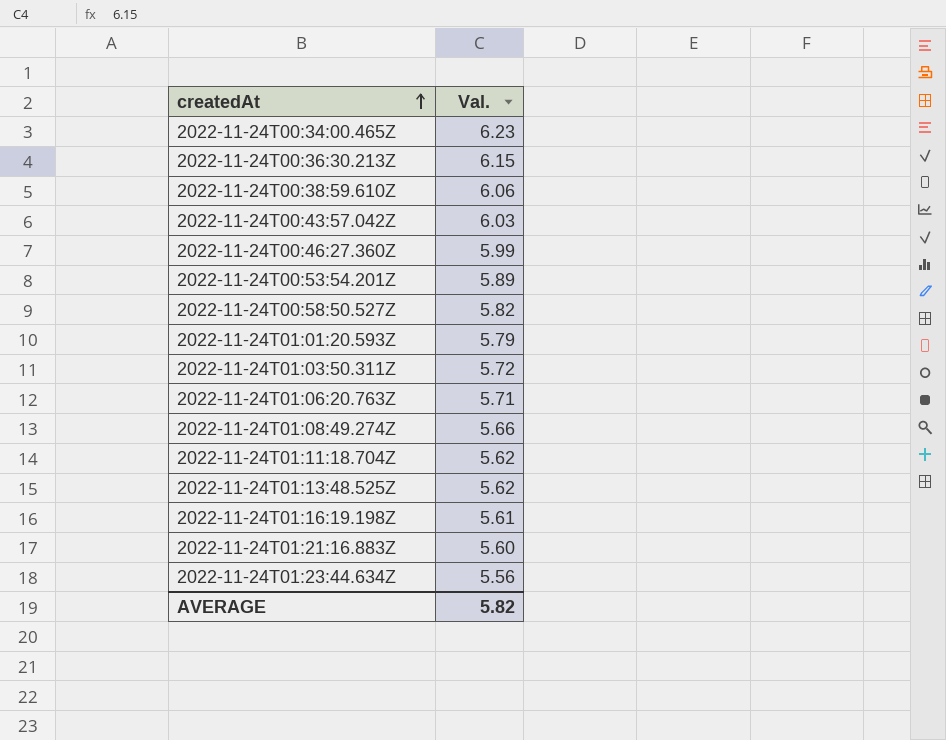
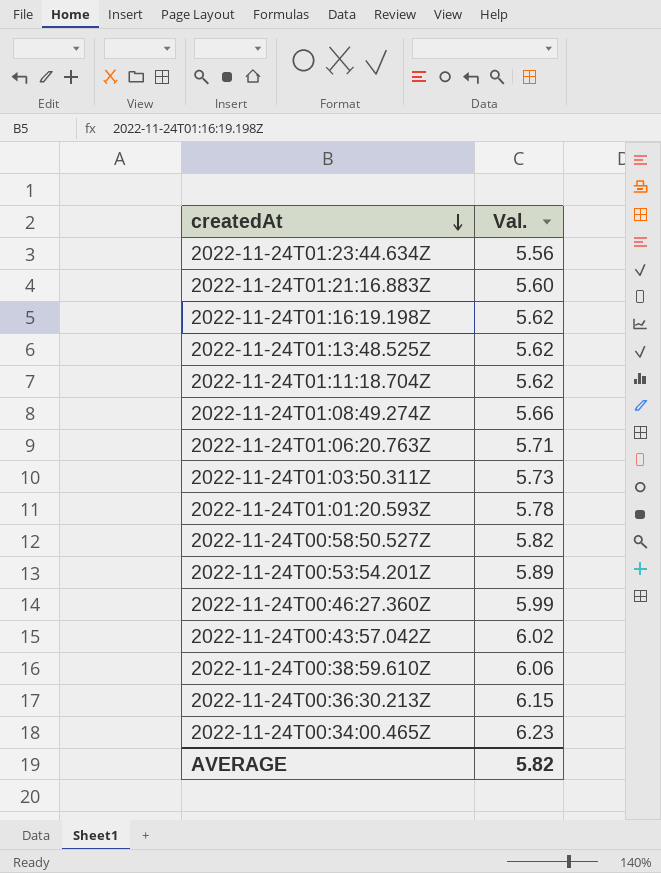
row order: createdAt ascending -> createdAt descending
2022-11-24T01:16:19.198Z | Val.: 5.61 -> 5.62
2022-11-24T01:03:50.311Z | Val.: 5.72 -> 5.73
2022-11-24T01:01:20.593Z | Val.: 5.79 -> 5.78
2022-11-24T00:43:57.042Z | Val.: 6.03 -> 6.02

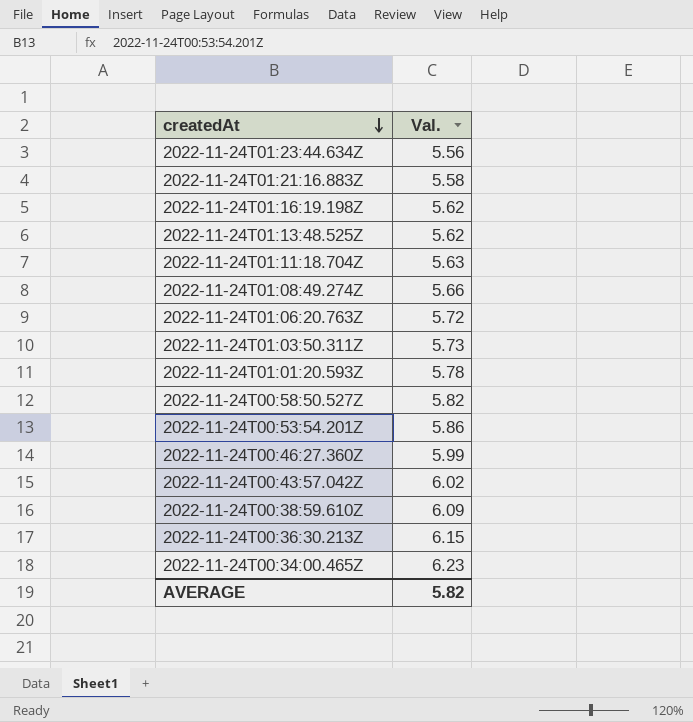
2022-11-24T01:21:16.883Z | Val.: 5.60 -> 5.58
2022-11-24T01:11:18.704Z | Val.: 5.62 -> 5.63
2022-11-24T01:06:20.763Z | Val.: 5.71 -> 5.72
2022-11-24T00:53:54.201Z | Val.: 5.89 -> 5.86
2022-11-24T00:38:59.610Z | Val.: 6.06 -> 6.09

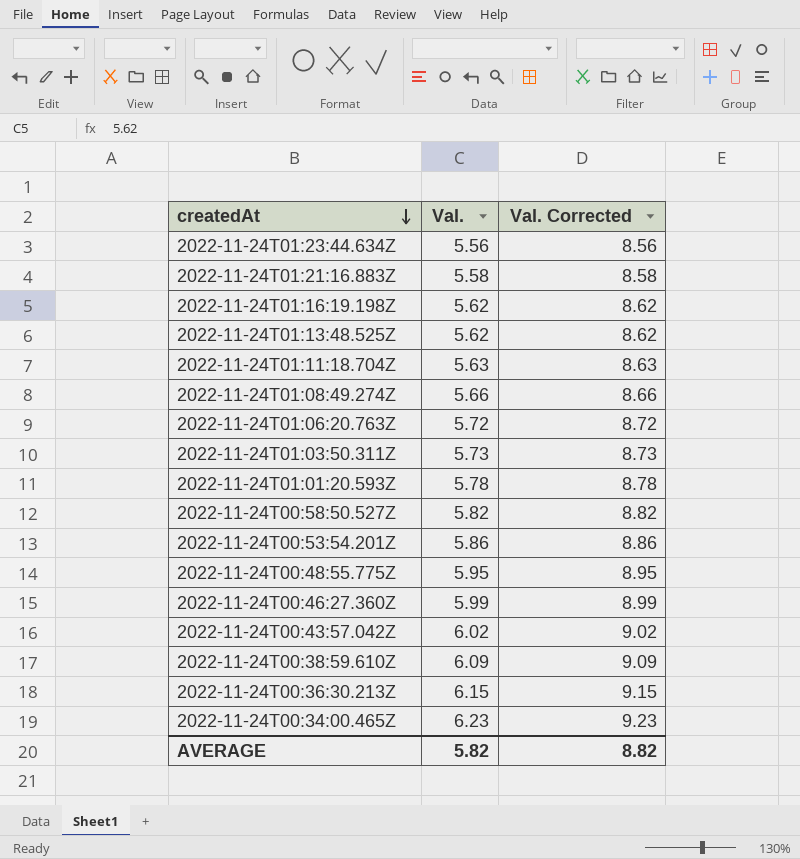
column Val. Corrected | formula: none -> [Val.] + 3
row 2022-11-24T00:48:55.775Z: none -> 5.95 | 8.95

